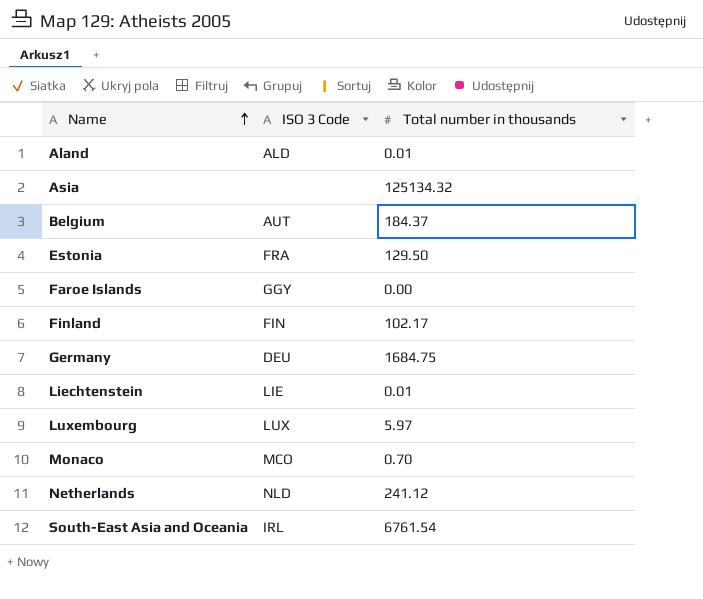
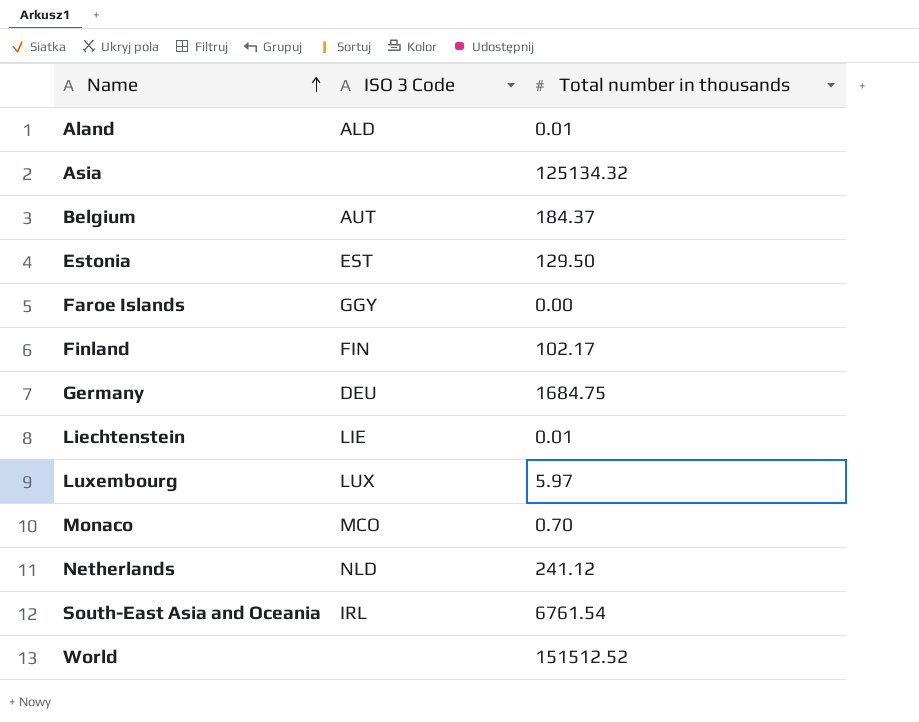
Estonia | ISO 3 Code: FRA -> EST
row World: none -> none | 151512.52

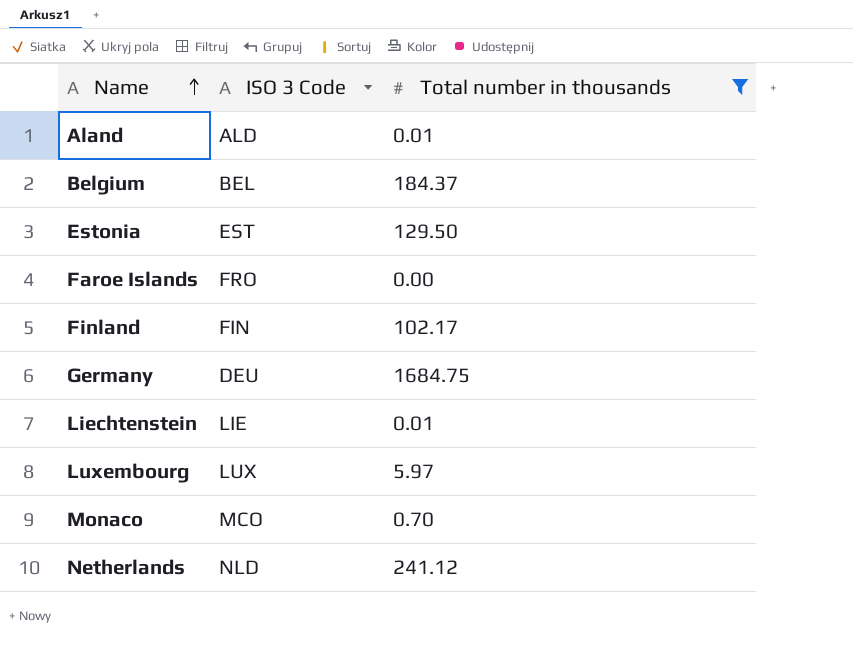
filter: none -> Total number in thousands <= 1684.75
Belgium | ISO 3 Code: AUT -> BEL
Faroe Islands | ISO 3 Code: GGY -> FRO

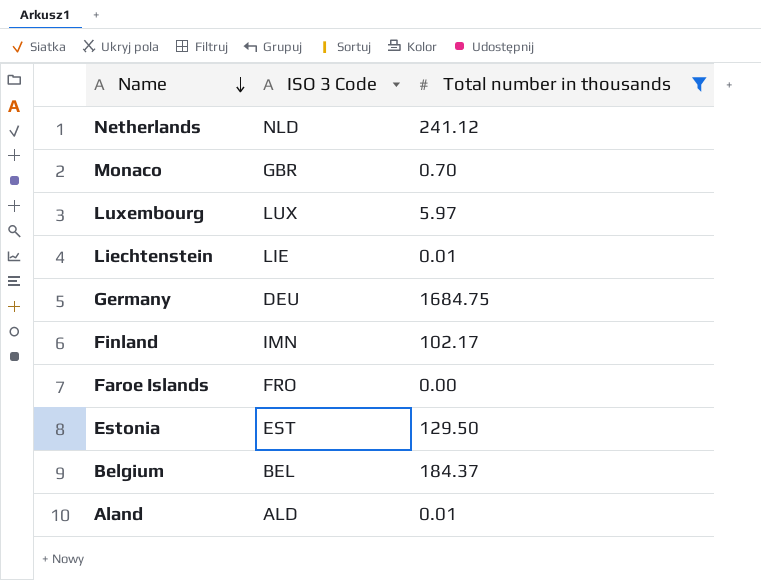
row order: Name ascending -> Name descending
Monaco | ISO 3 Code: MCO -> GBR
Finland | ISO 3 Code: FIN -> IMN

